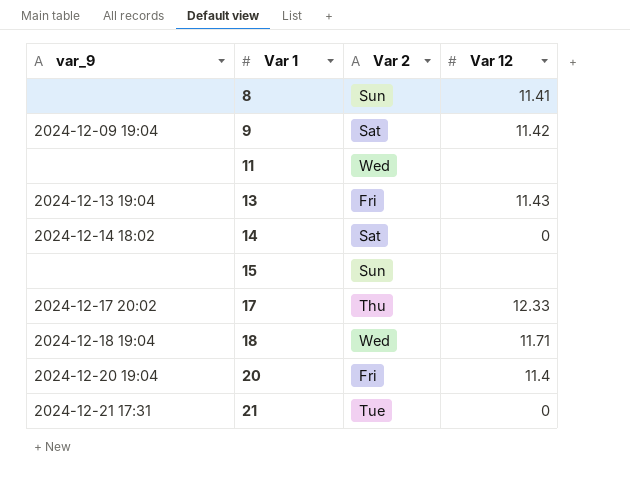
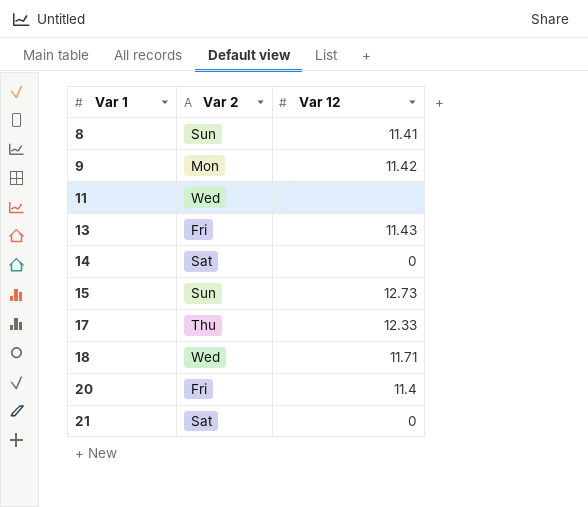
column var_9 | position: 1 -> none
9 | Var 2: Sat -> Mon
15 | Var 12: none -> 12.73
21 | Var 2: Tue -> Sat

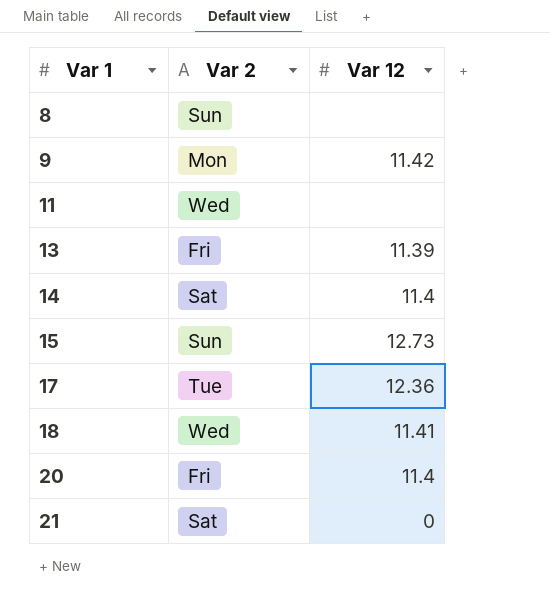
8 | Var 12: 11.41 -> none
13 | Var 12: 11.43 -> 11.39
14 | Var 12: 0 -> 11.4
17 | Var 2: Thu -> Tue
17 | Var 12: 12.33 -> 12.36
18 | Var 12: 11.71 -> 11.41

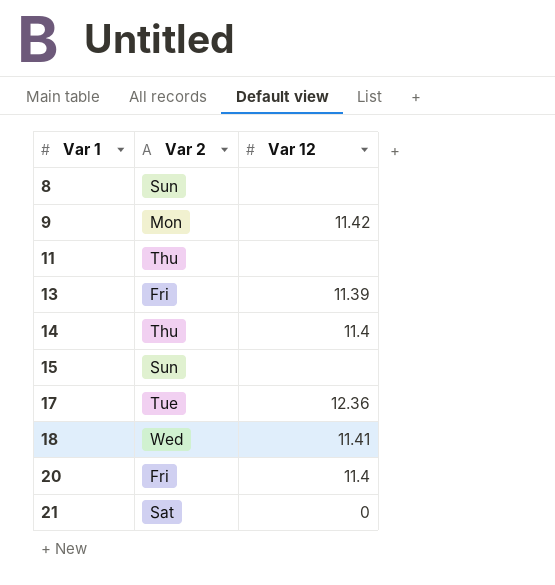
11 | Var 2: Wed -> Thu
14 | Var 2: Sat -> Thu
15 | Var 12: 12.73 -> none

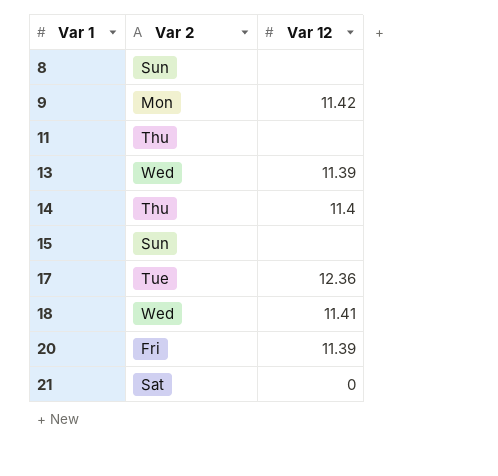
13 | Var 2: Fri -> Wed
20 | Var 12: 11.4 -> 11.39

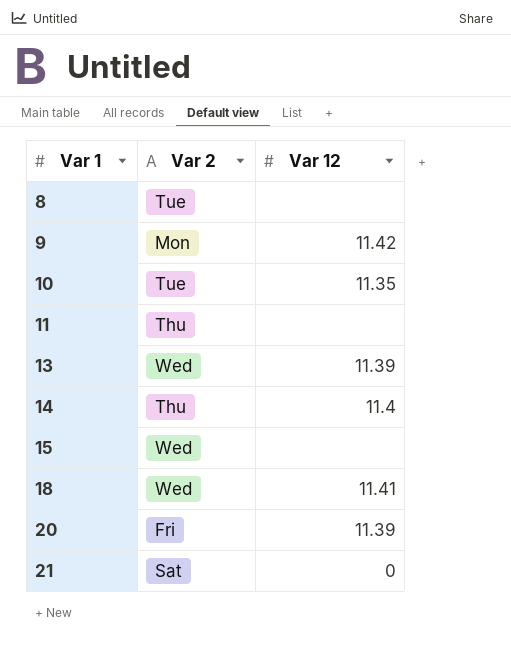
row 17: Tue | 12.36 -> none
8 | Var 2: Sun -> Tue
row 10: none -> Tue | 11.35
15 | Var 2: Sun -> Wed

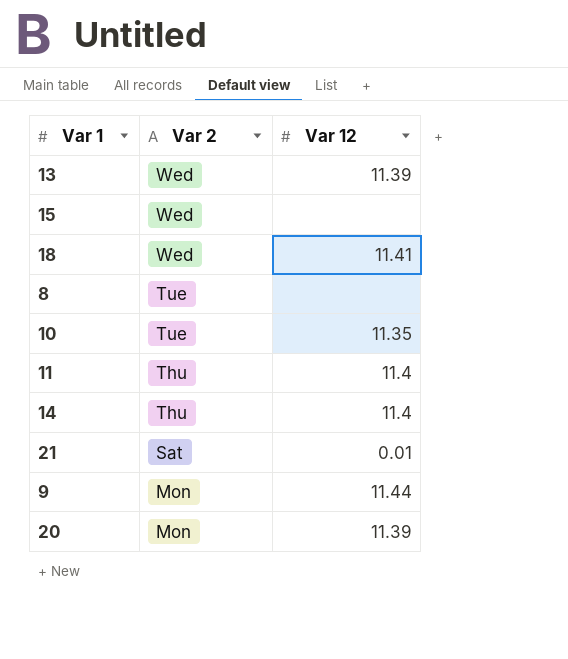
row order: Var 1 ascending -> Var 2 descending
11 | Var 12: none -> 11.4
21 | Var 12: 0 -> 0.01
9 | Var 12: 11.42 -> 11.44
20 | Var 2: Fri -> Mon

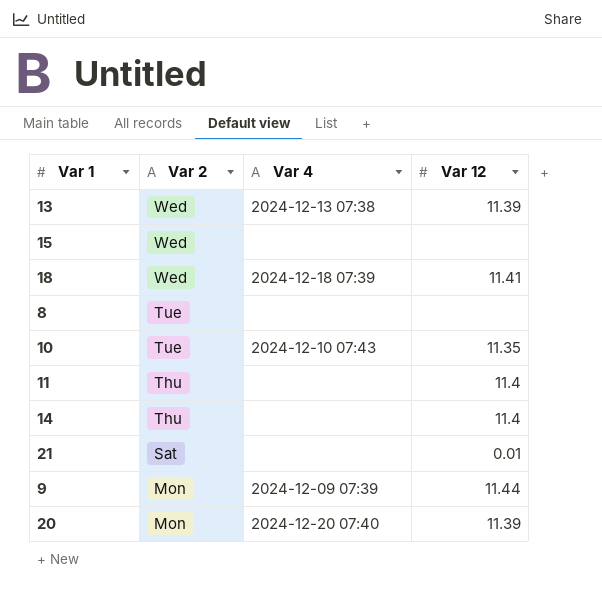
column Var 4 | position: none -> 3

